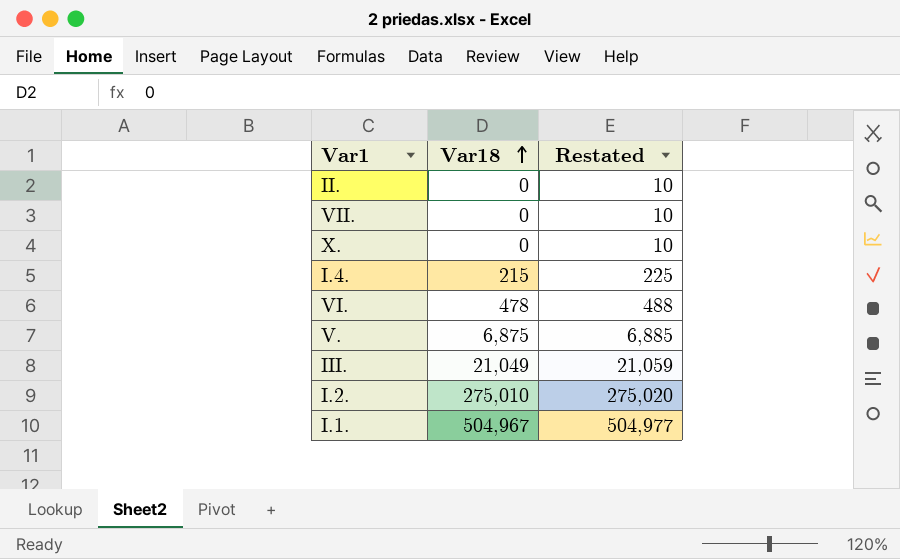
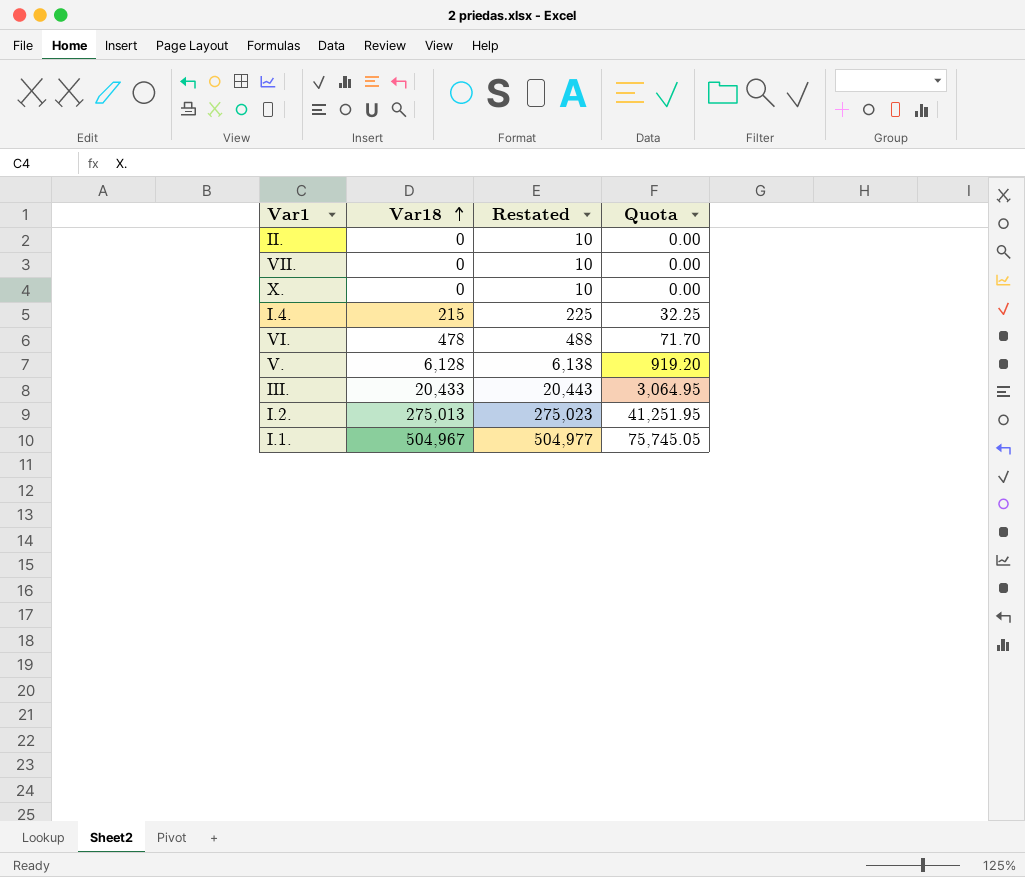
column Quota | formula: none -> [Var18] * 0.15
V. | Var18: 6,875 -> 6,128
V. | Restated: 6,885 -> 6,138
III. | Var18: 21,049 -> 20,433
III. | Restated: 21,059 -> 20,443
I.2. | Var18: 275,010 -> 275,013
I.2. | Restated: 275,020 -> 275,023

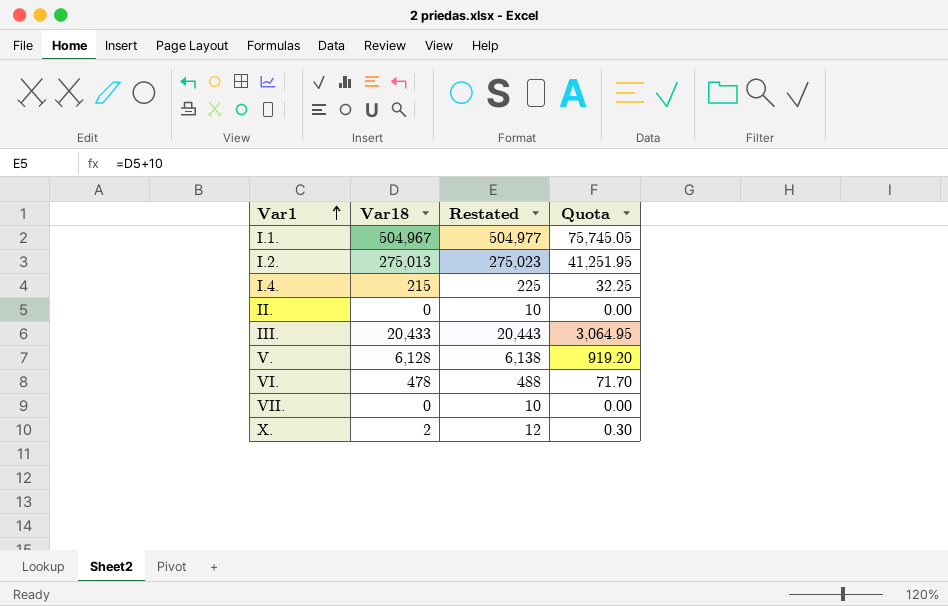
row order: Var18 ascending -> Var1 ascending
X. | Var18: 0 -> 2
X. | Restated: 10 -> 12
X. | Quota: 0.00 -> 0.30

